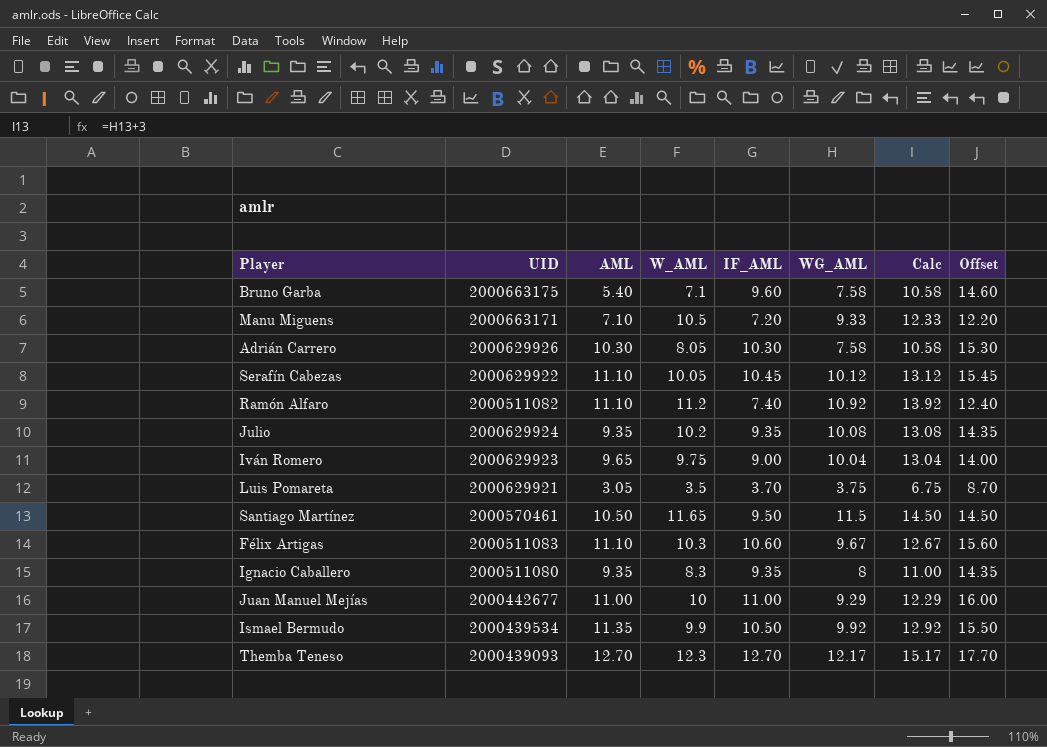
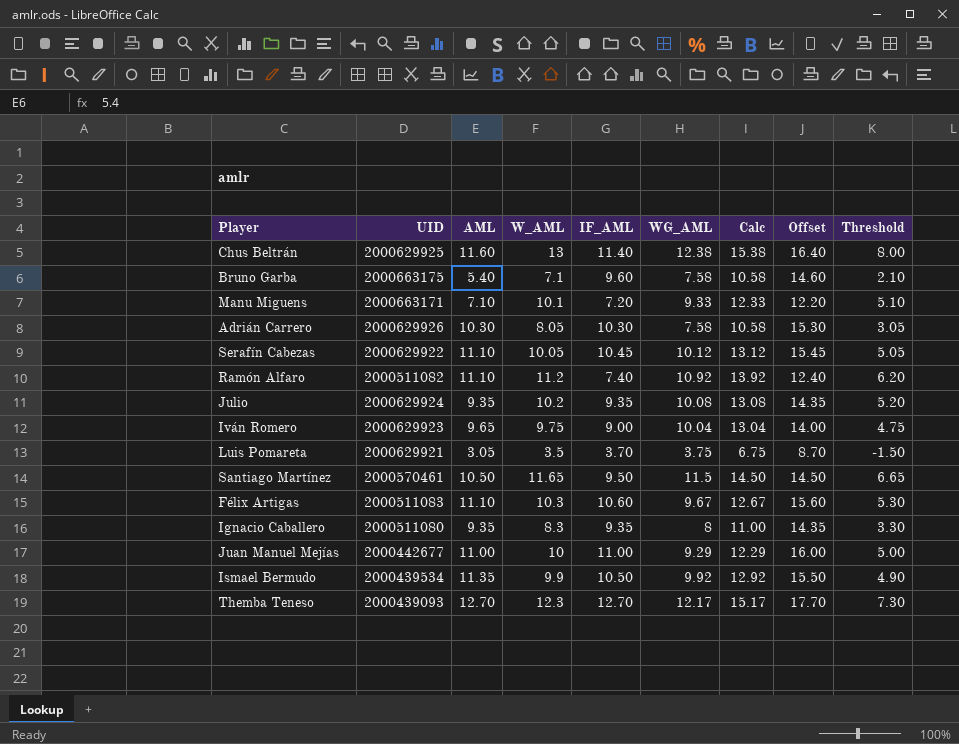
column Threshold | formula: none -> [W_AML] - 5
row Chus Beltrán: none -> 2000629925 | 11.60 | 13 | 11.40 | 12.38 | 15.38 | 16.40 | 8.00
Manu Miguens | W_AML: 10.5 -> 10.1

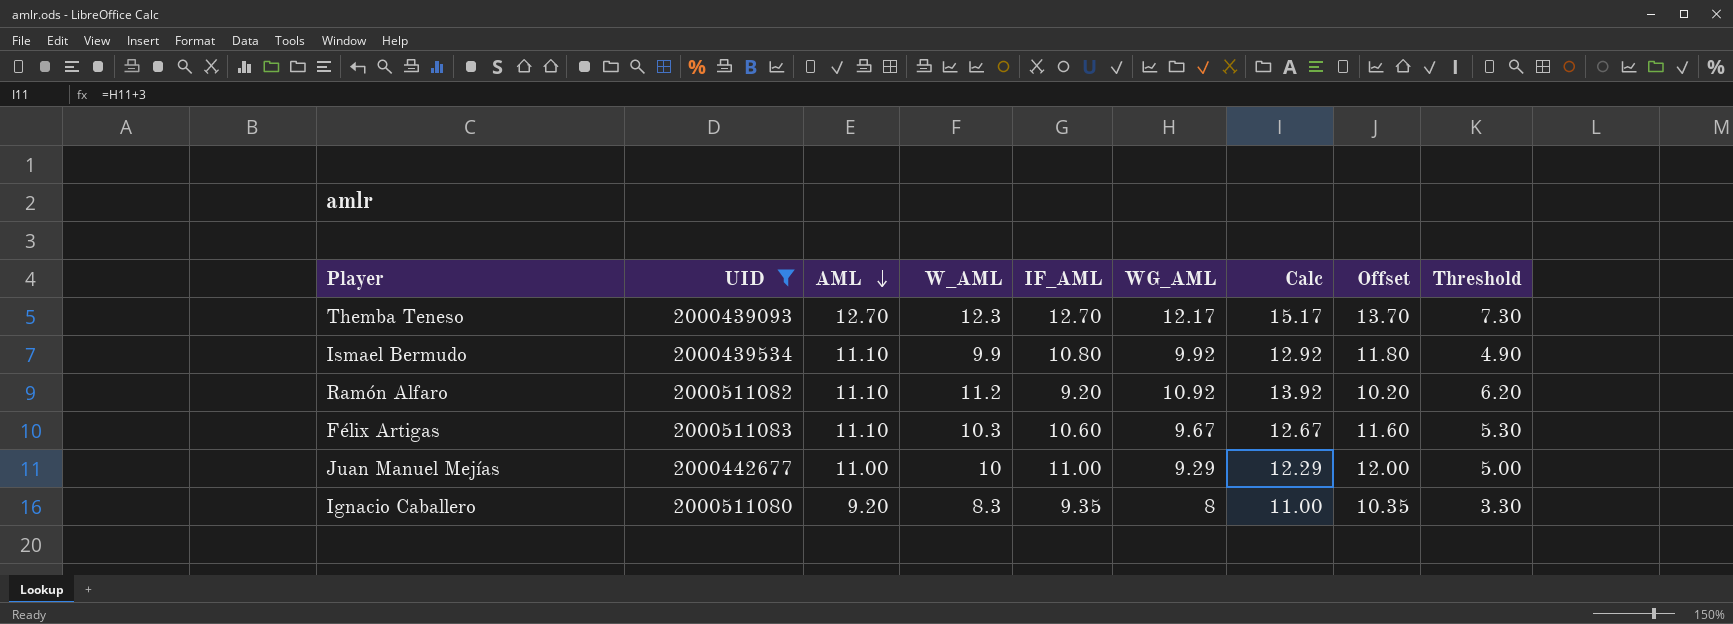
filter: none -> UID <= 2000511083
row order: none -> AML descending
column Offset | formula: [IF_AML] + 5 -> [IF_AML] + 1
Ismael Bermudo | AML: 11.35 -> 11.10
Ismael Bermudo | IF_AML: 10.50 -> 10.80
Ramón Alfaro | IF_AML: 7.40 -> 9.20
Ignacio Caballero | AML: 9.35 -> 9.20

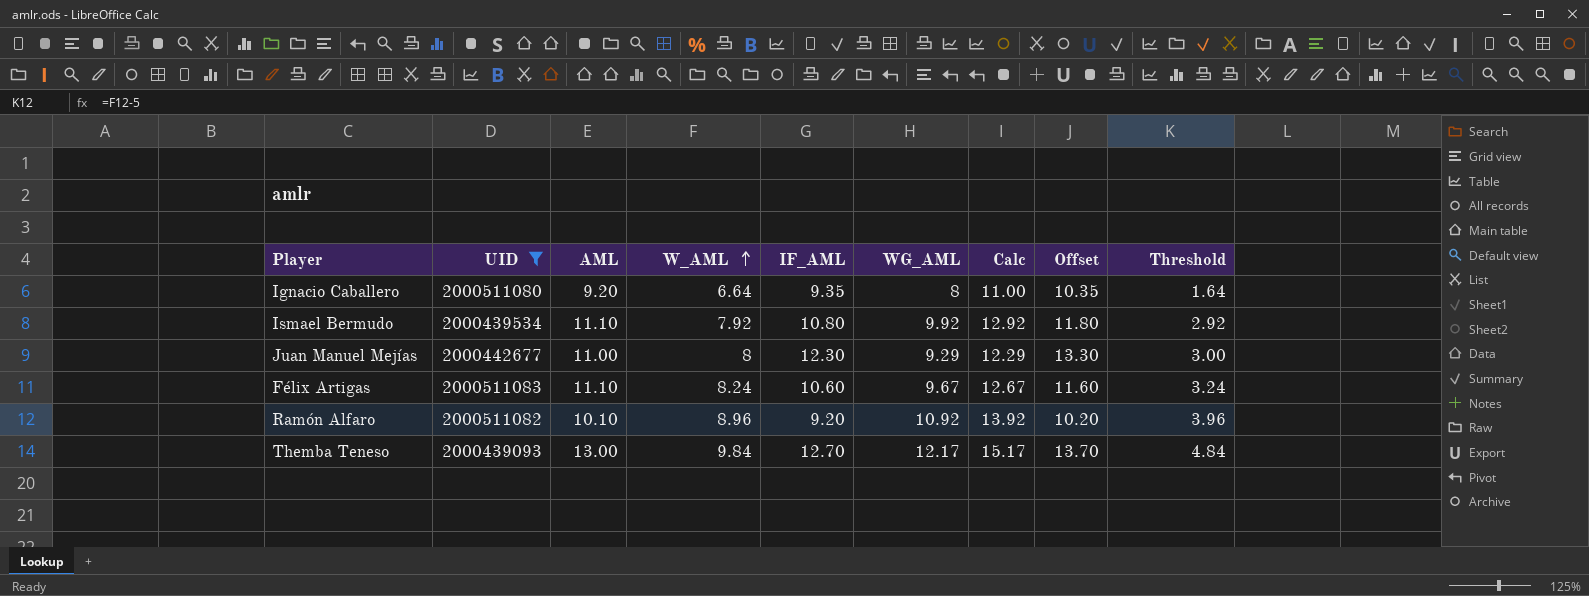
row order: AML descending -> W_AML ascending
Ignacio Caballero | W_AML: 8.3 -> 6.64
Ignacio Caballero | Threshold: 3.30 -> 1.64
Ismael Bermudo | W_AML: 9.9 -> 7.92
Ismael Bermudo | Threshold: 4.90 -> 2.92
Juan Manuel Mejías | W_AML: 10 -> 8
Juan Manuel Mejías | IF_AML: 11.00 -> 12.30
Juan Manuel Mejías | Offset: 12.00 -> 13.30
Juan Manuel Mejías | Threshold: 5.00 -> 3.00
Félix Artigas | W_AML: 10.3 -> 8.24
Félix Artigas | Threshold: 5.30 -> 3.24
Ramón Alfaro | AML: 11.10 -> 10.10
Ramón Alfaro | W_AML: 11.2 -> 8.96
Ramón Alfaro | Threshold: 6.20 -> 3.96
Themba Teneso | AML: 12.70 -> 13.00
Themba Teneso | W_AML: 12.3 -> 9.84
Themba Teneso | Threshold: 7.30 -> 4.84

